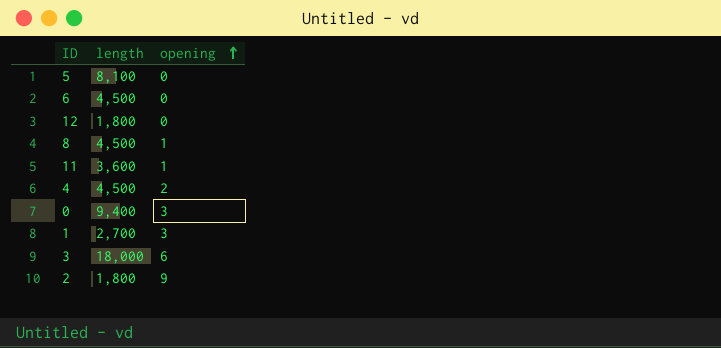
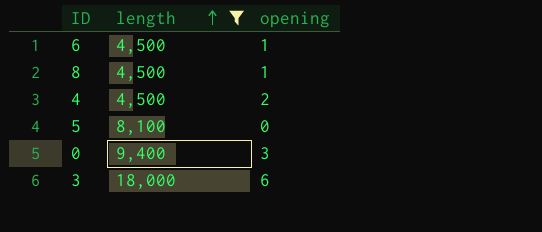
filter: none -> length >= 4,500
row order: opening ascending -> length ascending
6 | opening: 0 -> 1

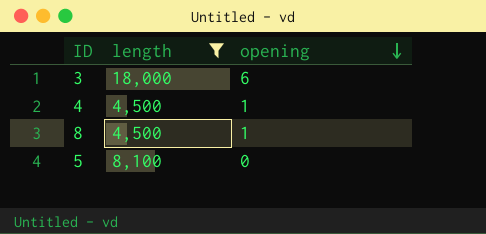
row order: length ascending -> opening descending
row 6: 4,500 | 1 -> none
row 0: 9,400 | 3 -> none
4 | opening: 2 -> 1

